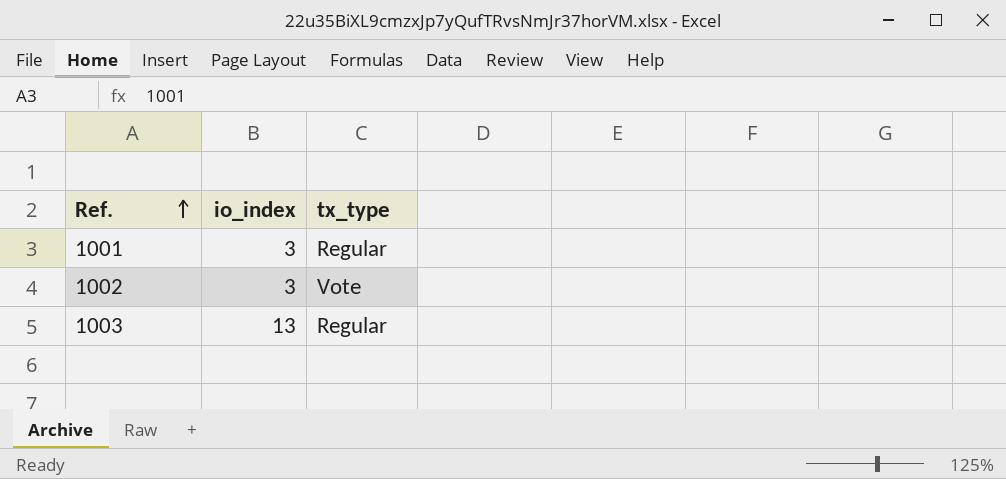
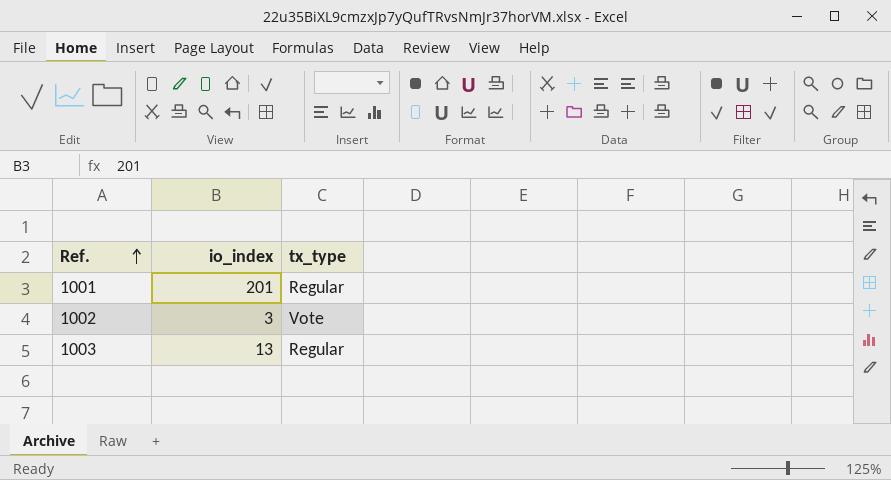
1001 | io_index: 3 -> 201

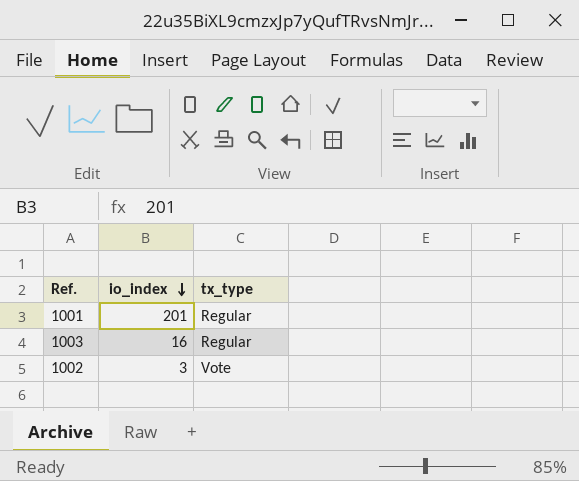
row order: Ref. ascending -> io_index descending
1003 | io_index: 13 -> 16

